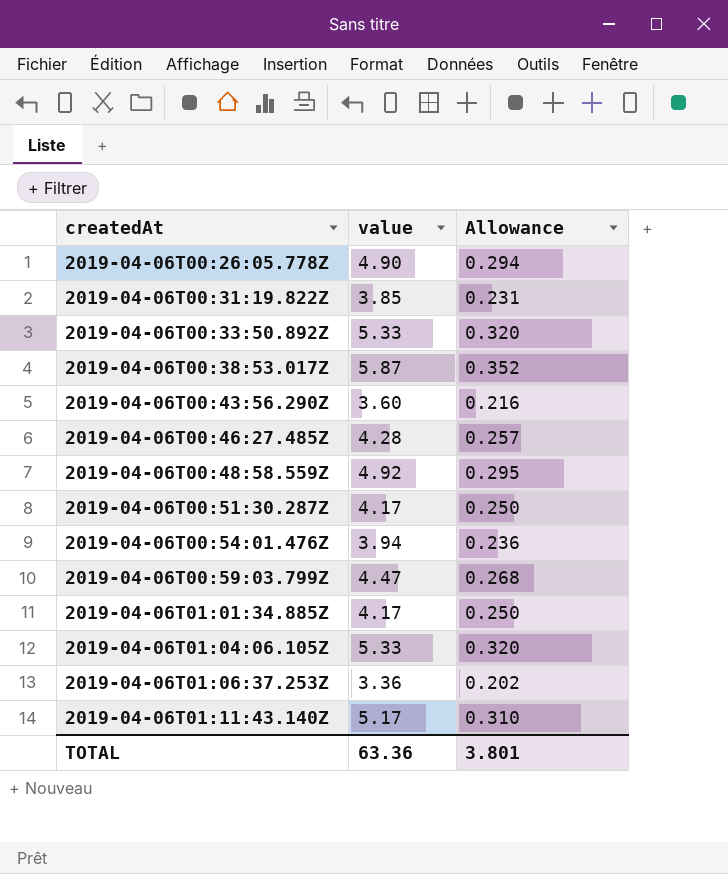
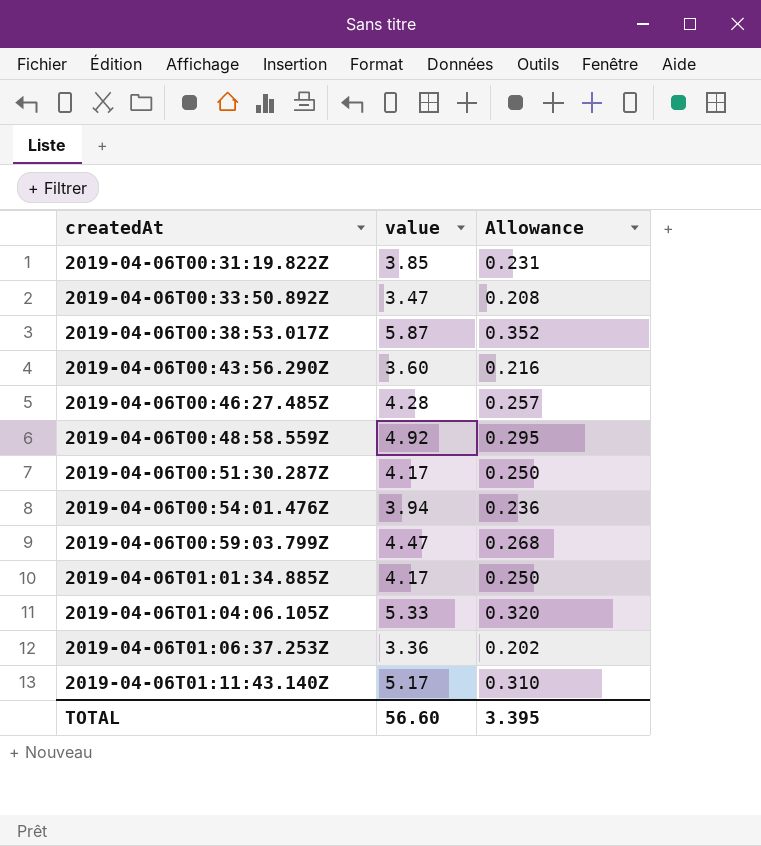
row 2019-04-06T00:26:05.778Z: 4.90 | 0.294 -> none
2019-04-06T00:33:50.892Z | value: 5.33 -> 3.47
2019-04-06T00:33:50.892Z | Allowance: 0.320 -> 0.208
TOTAL | value: 63.36 -> 56.60
TOTAL | Allowance: 3.801 -> 3.395

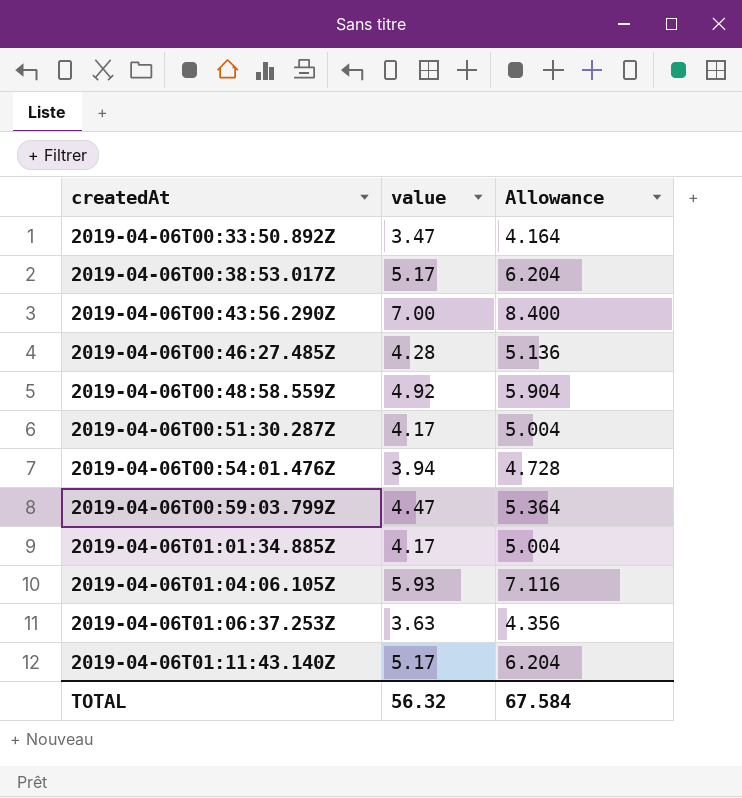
column Allowance | formula: [value] * 0.06 -> [value] * 1.2
row 2019-04-06T00:31:19.822Z: 3.85 | 0.231 -> none
2019-04-06T00:38:53.017Z | value: 5.87 -> 5.17
2019-04-06T00:43:56.290Z | value: 3.60 -> 7.00
2019-04-06T01:04:06.105Z | value: 5.33 -> 5.93
2019-04-06T01:06:37.253Z | value: 3.36 -> 3.63
TOTAL | value: 56.60 -> 56.32
TOTAL | Allowance: 3.395 -> 67.584

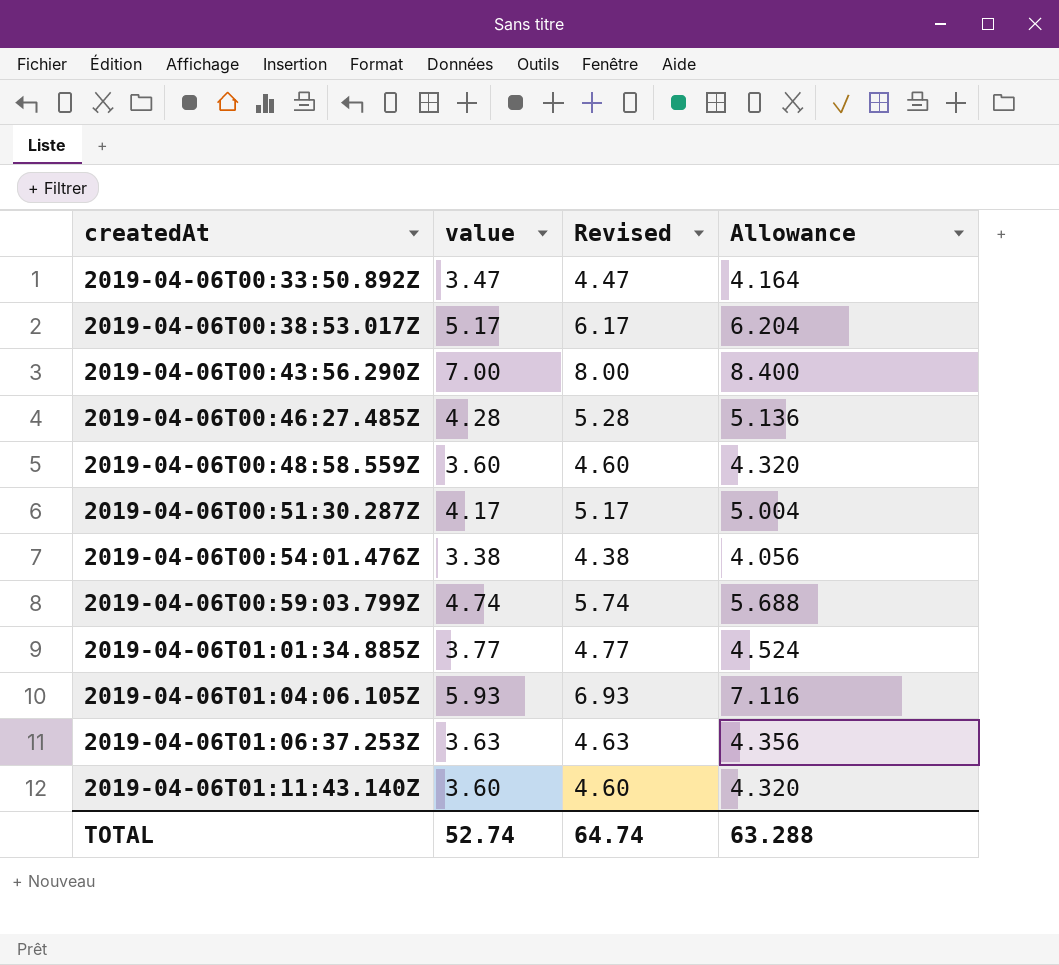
column Revised | formula: none -> [value] + 1
2019-04-06T00:48:58.559Z | value: 4.92 -> 3.60
2019-04-06T00:48:58.559Z | Allowance: 5.904 -> 4.320
2019-04-06T00:54:01.476Z | value: 3.94 -> 3.38
2019-04-06T00:54:01.476Z | Allowance: 4.728 -> 4.056
2019-04-06T00:59:03.799Z | value: 4.47 -> 4.74
2019-04-06T00:59:03.799Z | Allowance: 5.364 -> 5.688
2019-04-06T01:01:34.885Z | value: 4.17 -> 3.77
2019-04-06T01:01:34.885Z | Allowance: 5.004 -> 4.524
2019-04-06T01:11:43.140Z | value: 5.17 -> 3.60
2019-04-06T01:11:43.140Z | Allowance: 6.204 -> 4.320
TOTAL | value: 56.32 -> 52.74
TOTAL | Allowance: 67.584 -> 63.288

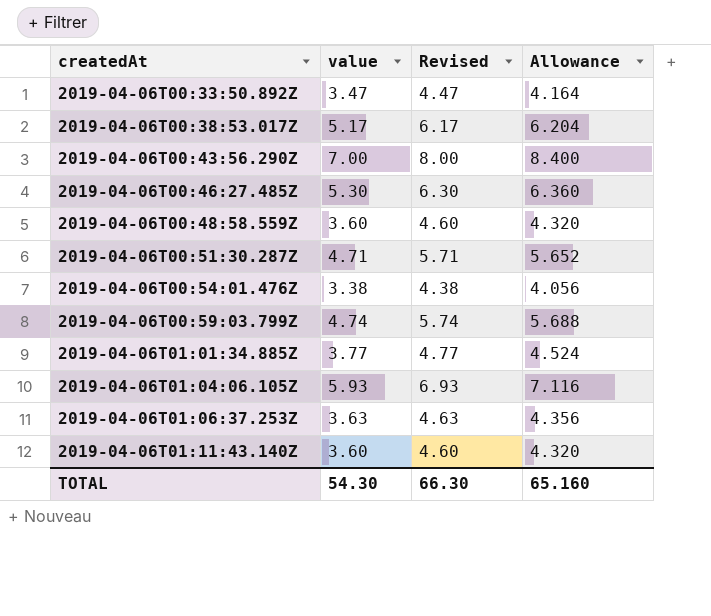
2019-04-06T00:46:27.485Z | value: 4.28 -> 5.30
2019-04-06T00:46:27.485Z | Revised: 5.28 -> 6.30
2019-04-06T00:46:27.485Z | Allowance: 5.136 -> 6.360
2019-04-06T00:51:30.287Z | value: 4.17 -> 4.71
2019-04-06T00:51:30.287Z | Revised: 5.17 -> 5.71
2019-04-06T00:51:30.287Z | Allowance: 5.004 -> 5.652
TOTAL | value: 52.74 -> 54.30
TOTAL | Revised: 64.74 -> 66.30
TOTAL | Allowance: 63.288 -> 65.160

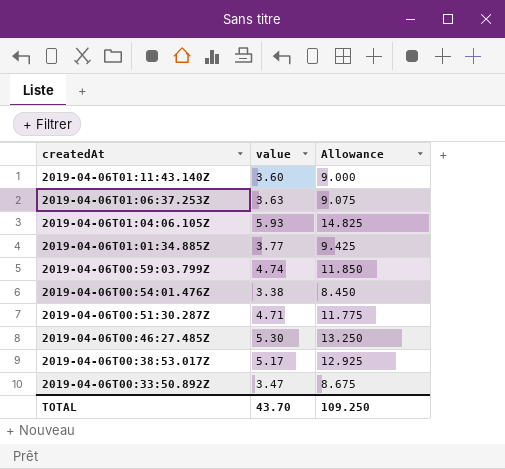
row order: createdAt ascending -> createdAt descending
column Revised | formula: [value] + 1 -> none
column Allowance | formula: [value] * 1.2 -> [value] * 2.5
row 2019-04-06T00:43:56.290Z: 7.00 | 8.00 | 8.400 -> none
row 2019-04-06T00:48:58.559Z: 3.60 | 4.60 | 4.320 -> none
TOTAL | value: 54.30 -> 43.70
TOTAL | Allowance: 65.160 -> 109.250

